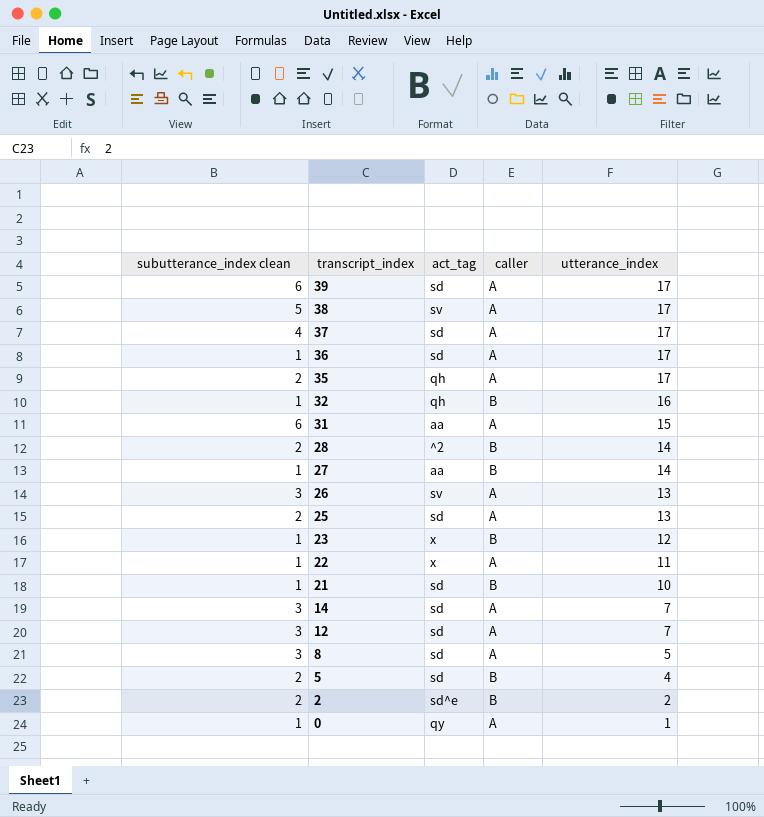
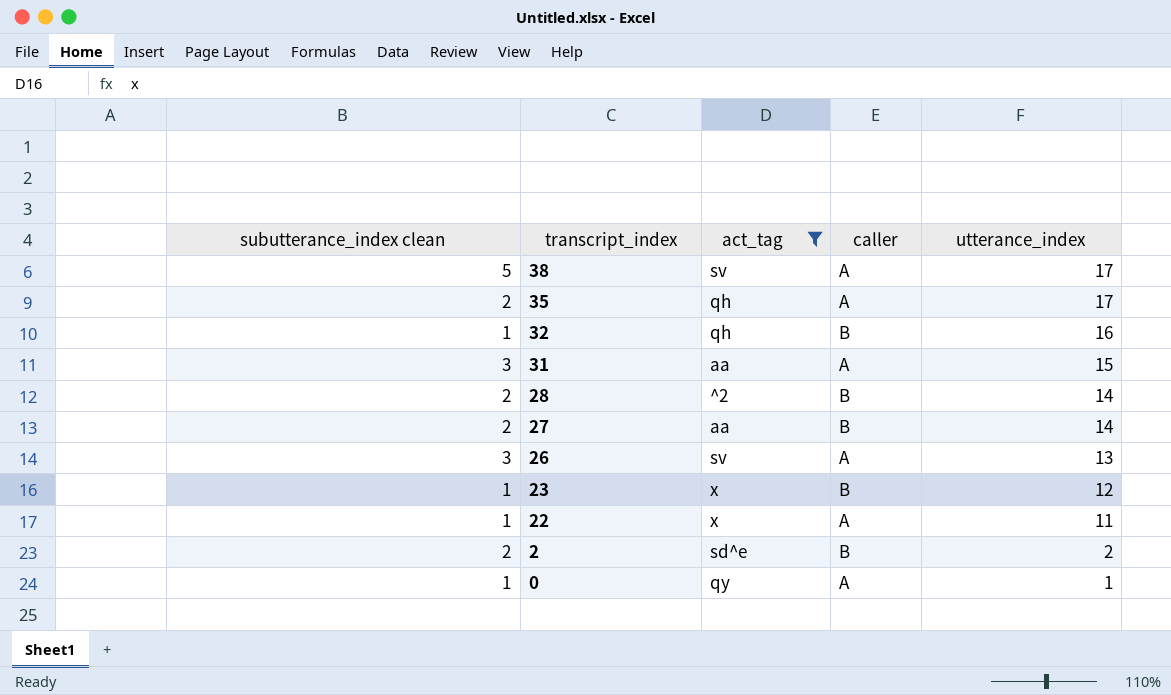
filter: none -> act_tag != sd
31 | subutterance_index clean: 6 -> 3
27 | subutterance_index clean: 1 -> 2

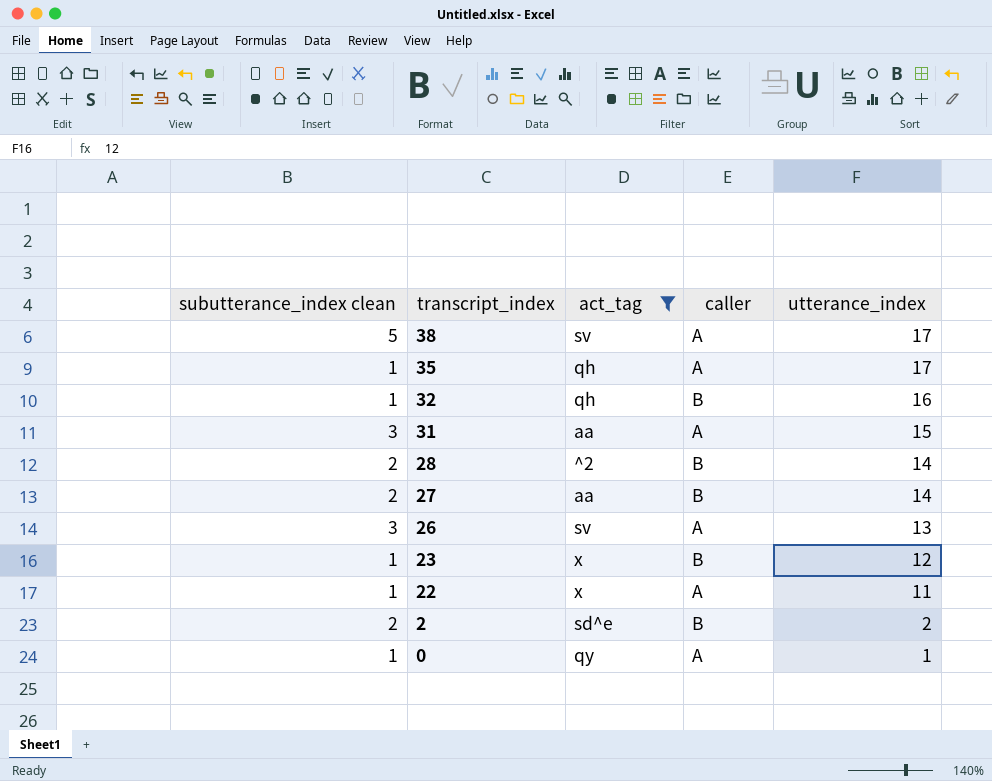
35 | subutterance_index clean: 2 -> 1

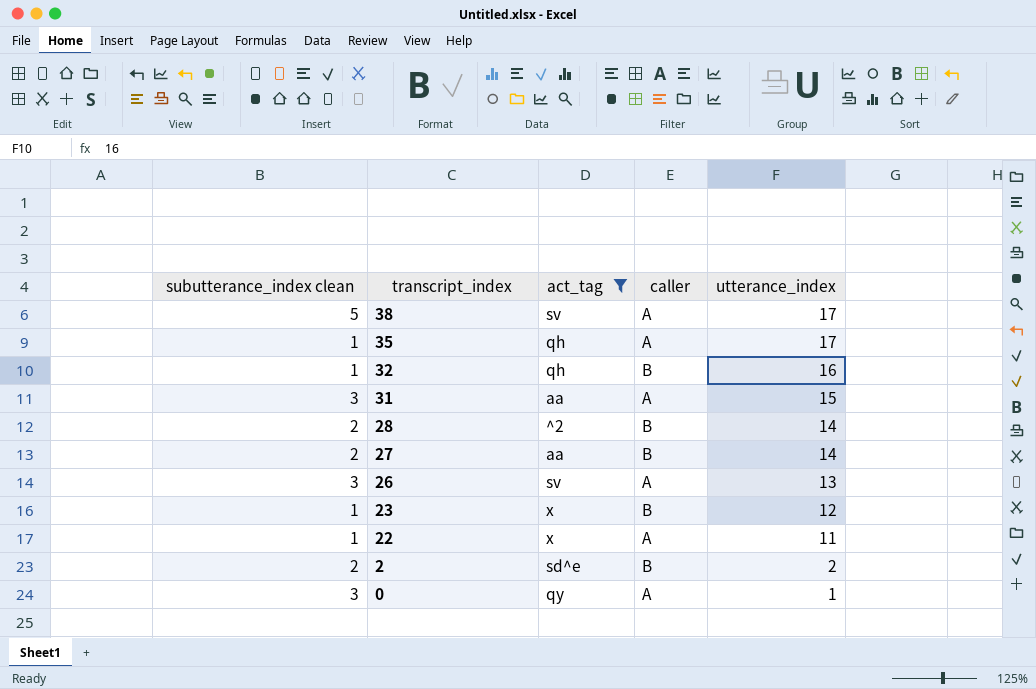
0 | subutterance_index clean: 1 -> 3

